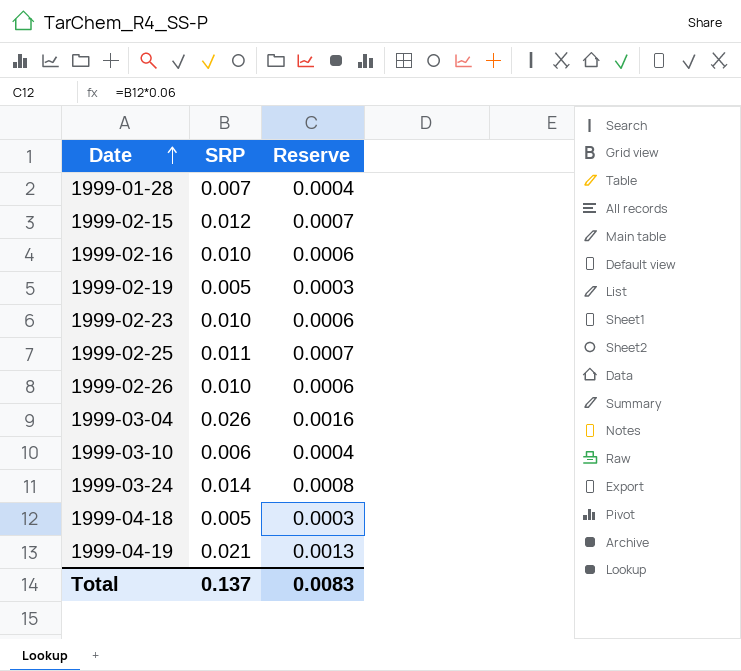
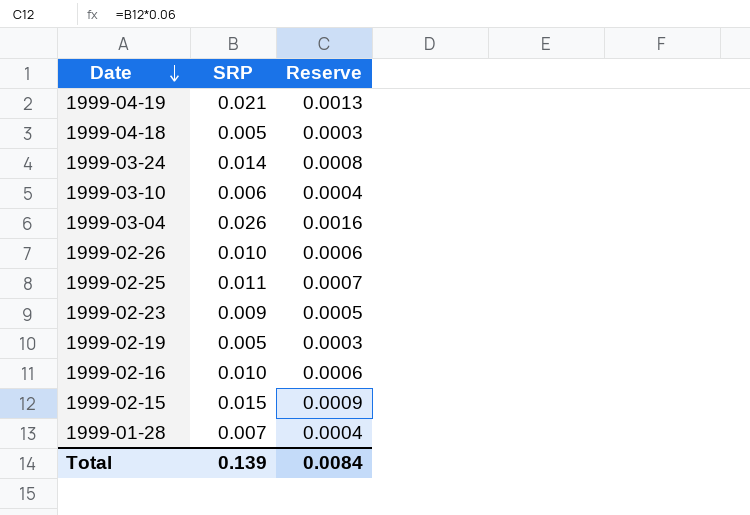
row order: Date ascending -> Date descending
1999-02-23 | SRP: 0.010 -> 0.009
1999-02-23 | Reserve: 0.0006 -> 0.0005
1999-02-15 | SRP: 0.012 -> 0.015
1999-02-15 | Reserve: 0.0007 -> 0.0009
Total | SRP: 0.137 -> 0.139
Total | Reserve: 0.0083 -> 0.0084

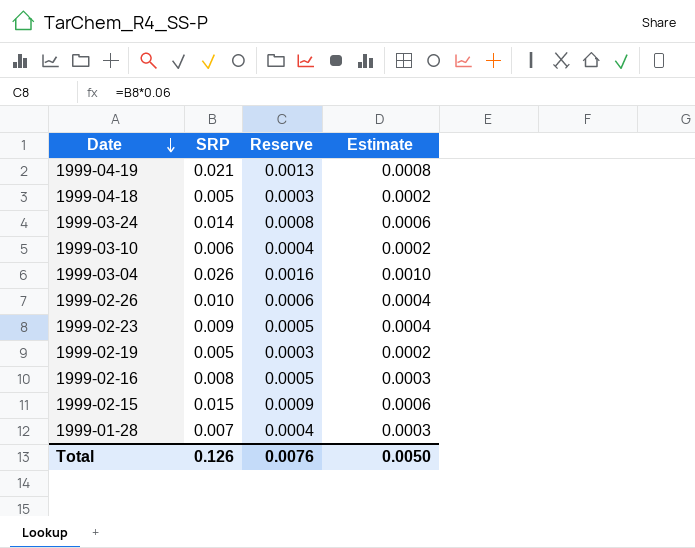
column Estimate | formula: none -> [SRP] * 0.04
row 1999-02-25: 0.011 | 0.0007 -> none
1999-02-16 | SRP: 0.010 -> 0.008
1999-02-16 | Reserve: 0.0006 -> 0.0005
Total | SRP: 0.139 -> 0.126
Total | Reserve: 0.0084 -> 0.0076

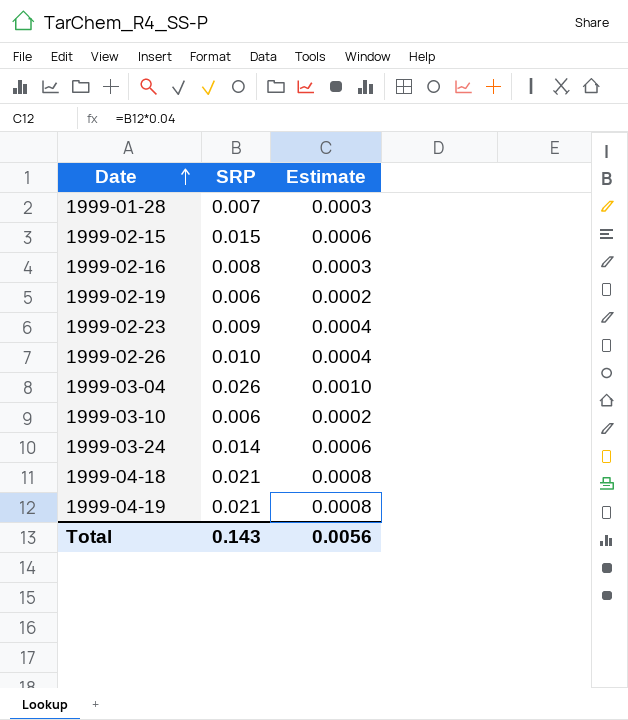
row order: Date descending -> Date ascending
column Reserve | formula: [SRP] * 0.06 -> none
1999-02-19 | SRP: 0.005 -> 0.006
1999-04-18 | SRP: 0.005 -> 0.021
1999-04-18 | Estimate: 0.0002 -> 0.0008
Total | SRP: 0.126 -> 0.143
Total | Estimate: 0.0050 -> 0.0056

